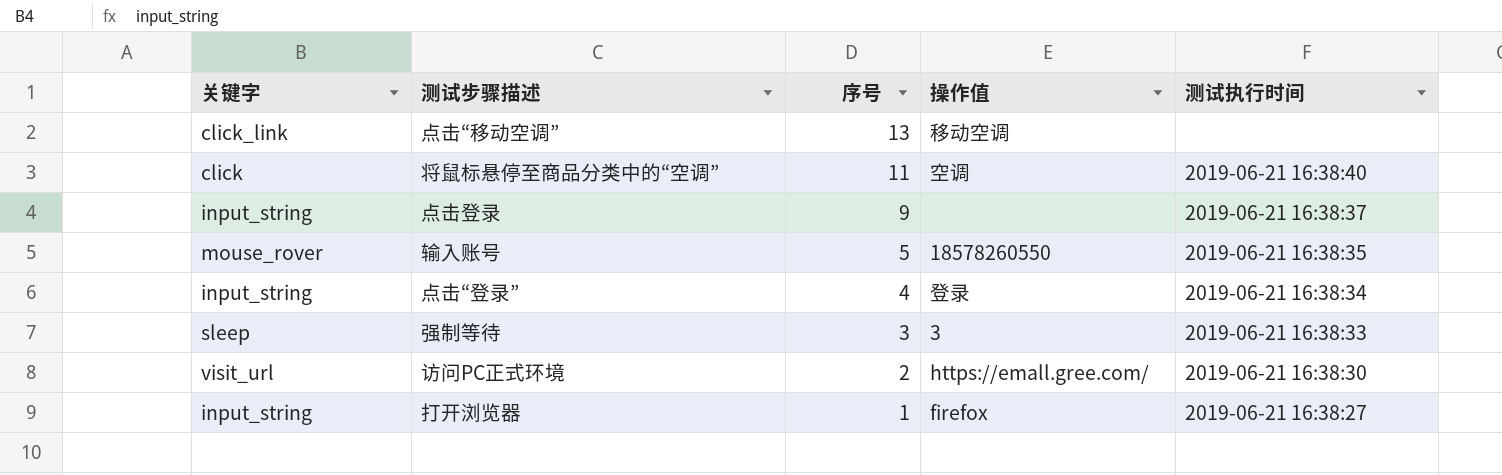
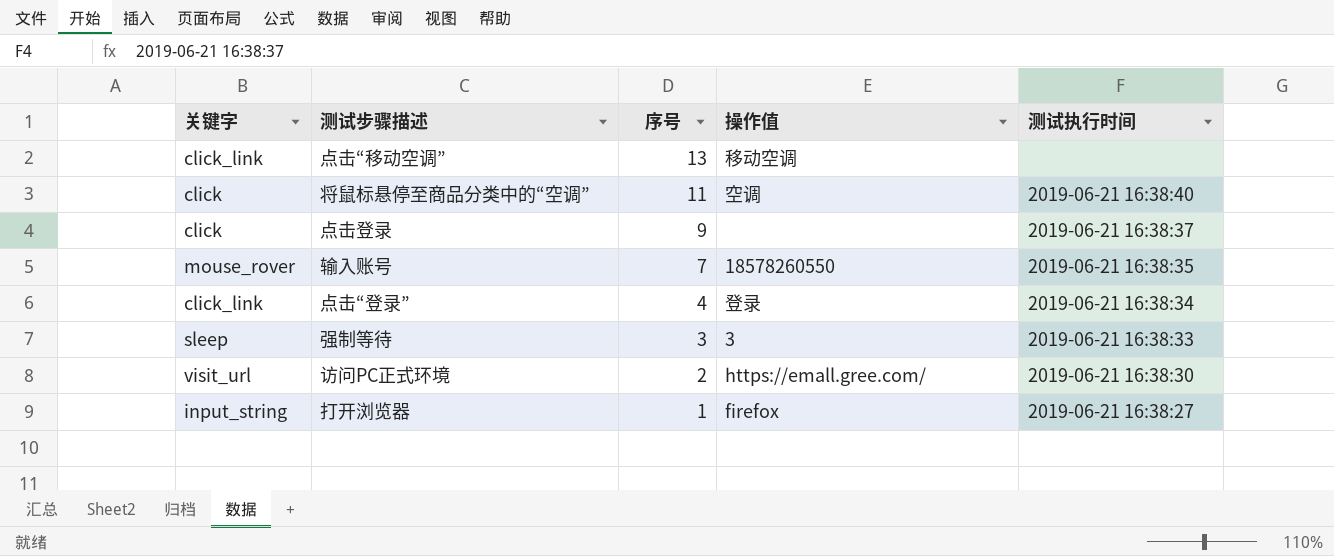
点击登录 | 关键字: input_string -> click
输入账号 | 序号: 5 -> 7
点击“登录” | 关键字: input_string -> click_link

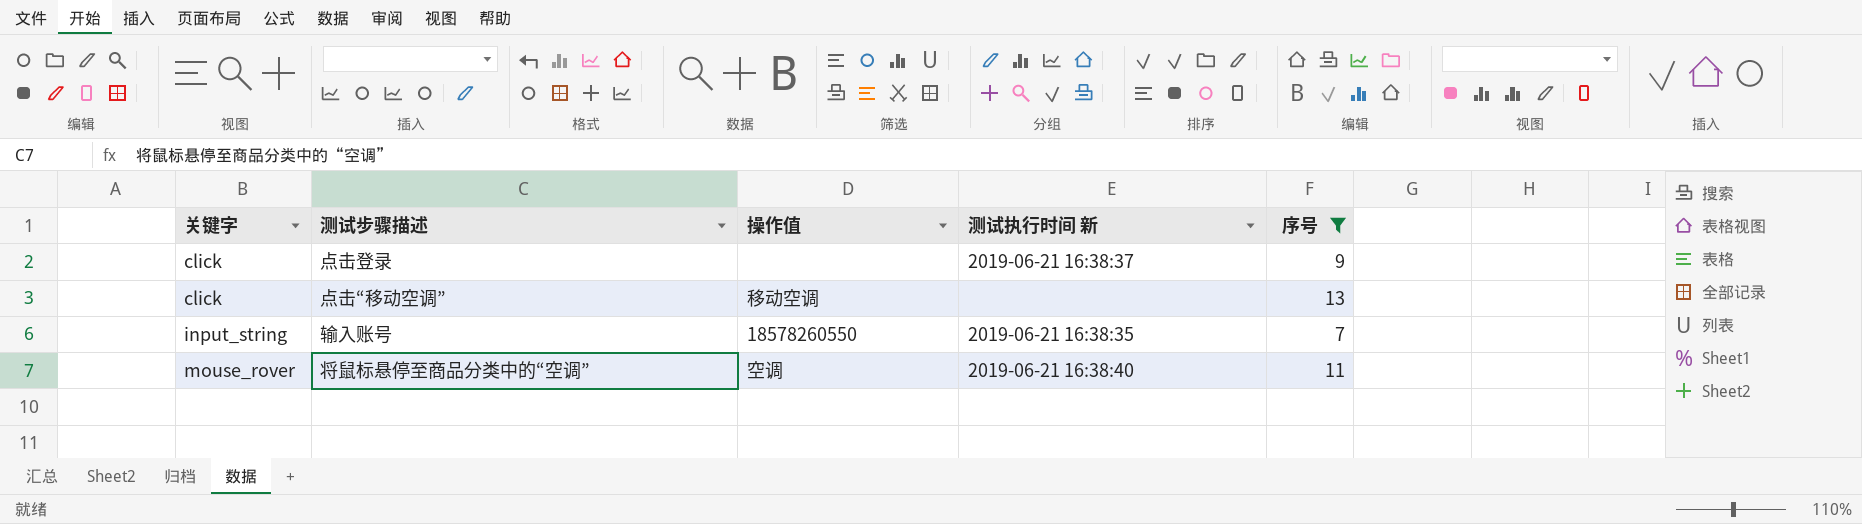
filter: none -> 序号 >= 7
row order: 序号 descending -> 关键字 ascending
column name: 测试执行时间 -> 测试执行时间 新
column 序号 | position: 3 -> 5
点击“移动空调” | 关键字: click_link -> click
输入账号 | 关键字: mouse_rover -> input_string
将鼠标悬停至商品分类中的“空调” | 关键字: click -> mouse_rover

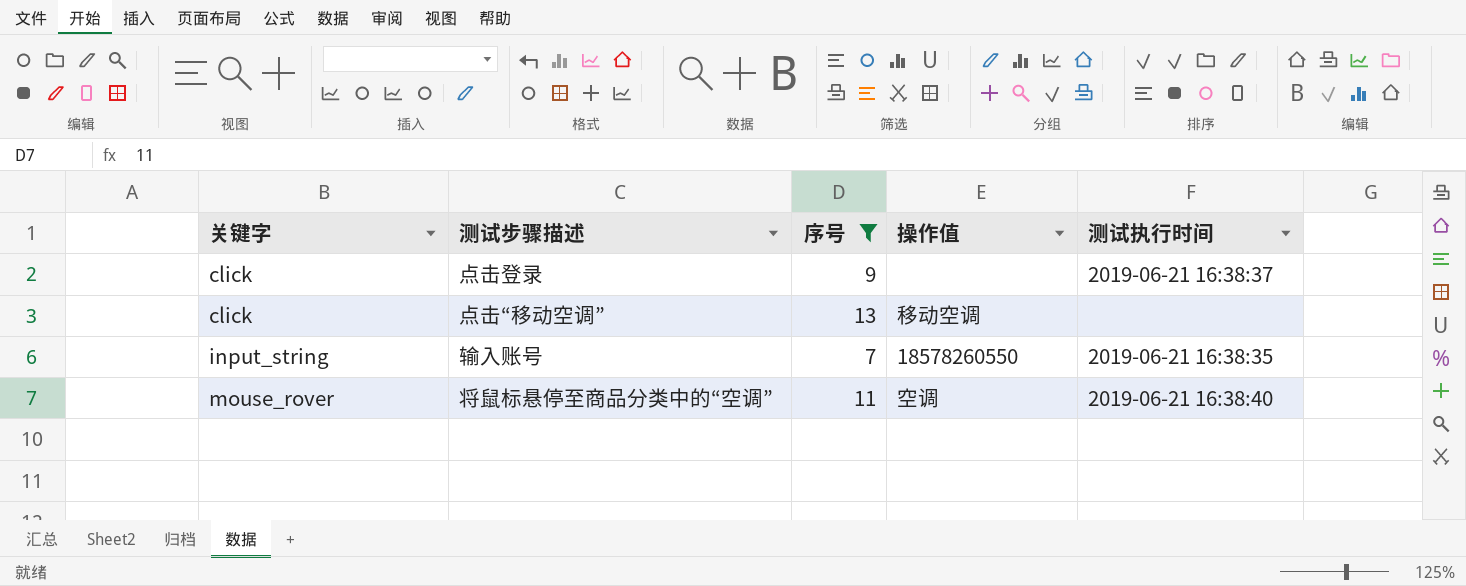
column 序号 | position: 5 -> 3
column name: 测试执行时间 新 -> 测试执行时间

